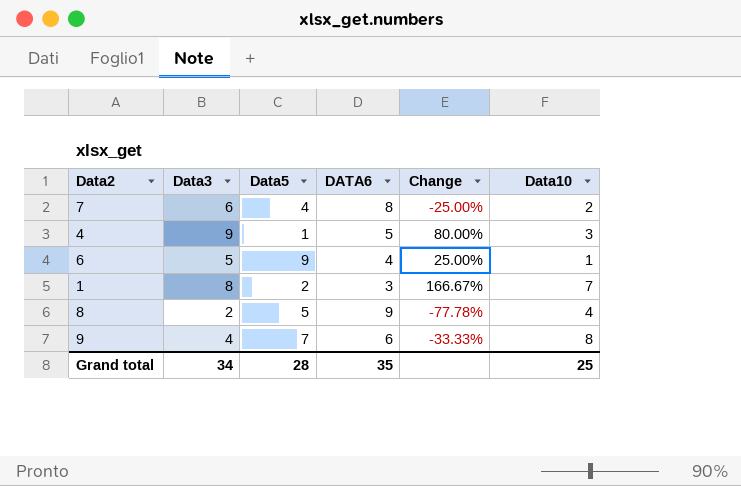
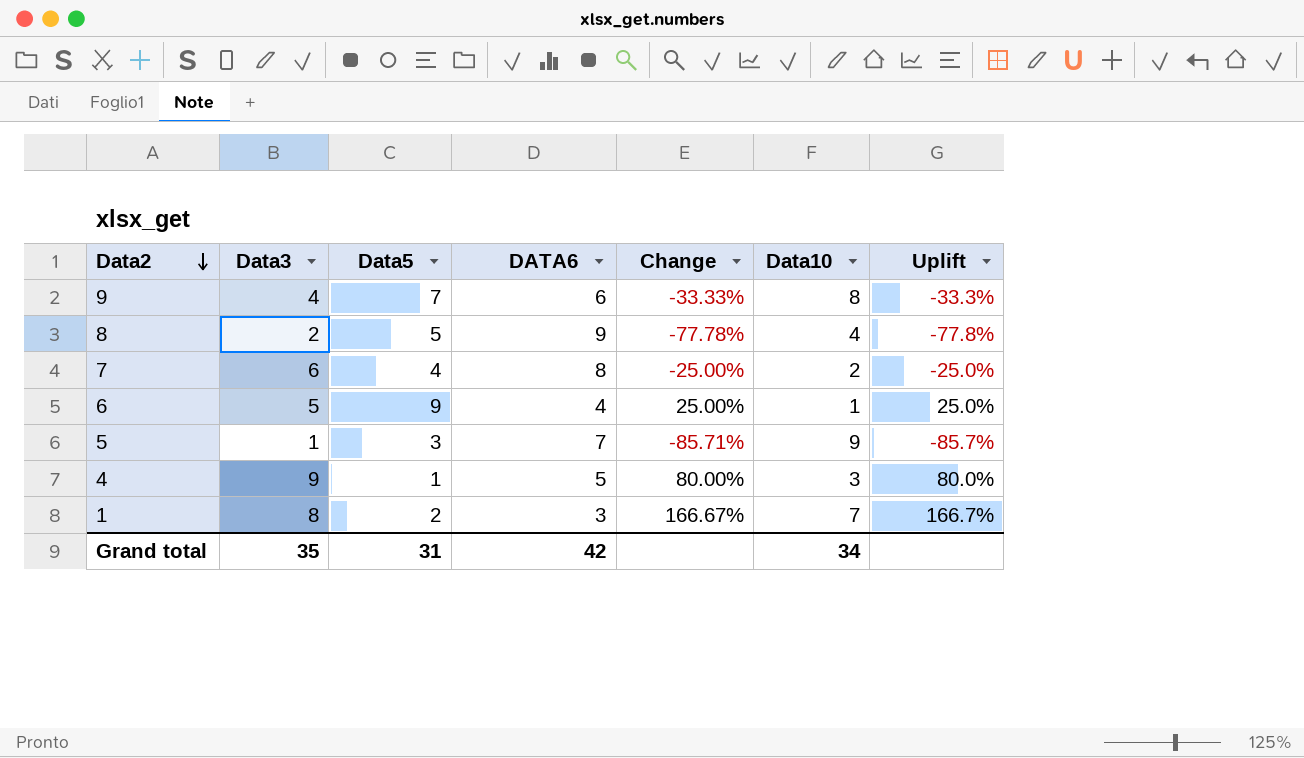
row order: none -> Data2 descending
column Uplift | formula: none -> ([Data3] - [DATA6]) / [DATA6]
row 5: none -> 1 | 3 | 7 | -85.71% | 9 | -85.7%
Grand total | Data3: 34 -> 35
Grand total | Data5: 28 -> 31
Grand total | DATA6: 35 -> 42
Grand total | Data10: 25 -> 34

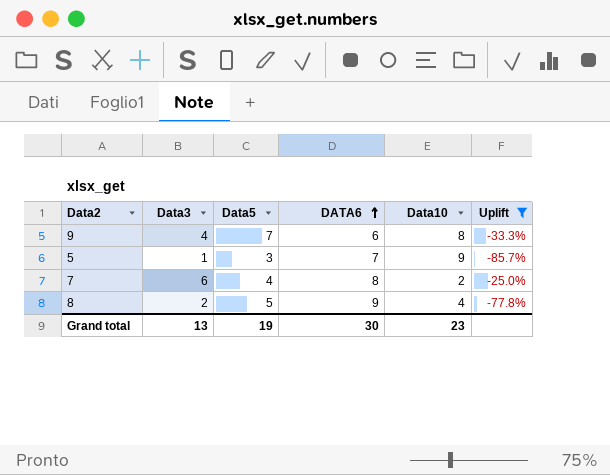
filter: none -> Uplift <= -25.0%
row order: Data2 descending -> DATA6 ascending
column Change | formula: ([Data3] - [DATA6]) / [DATA6] -> none
Grand total | Data3: 35 -> 13
Grand total | Data5: 31 -> 19
Grand total | DATA6: 42 -> 30
Grand total | Data10: 34 -> 23

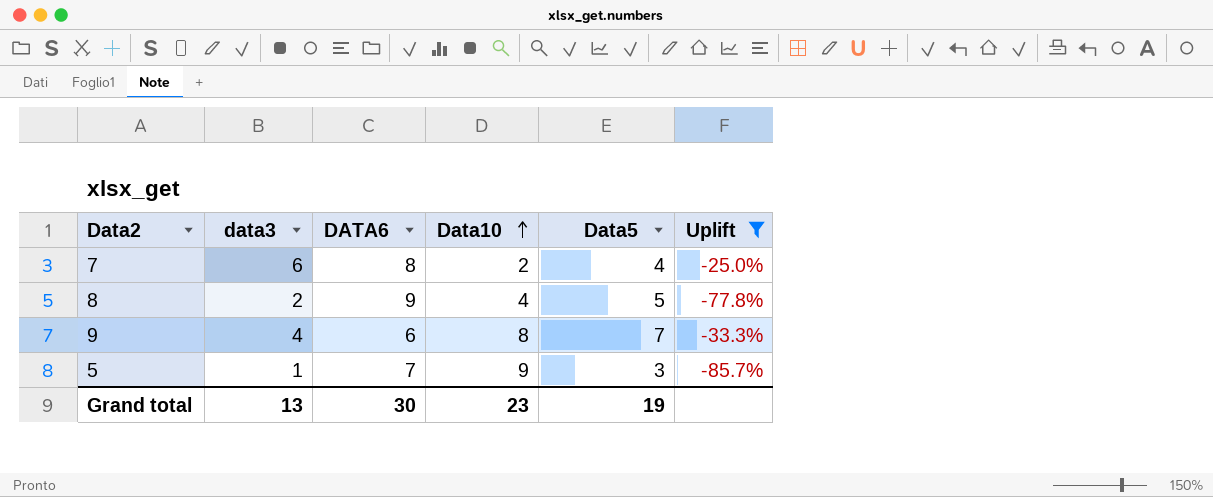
row order: DATA6 ascending -> Data10 ascending
column name: Data3 -> data3
column Data5 | position: 3 -> 5

